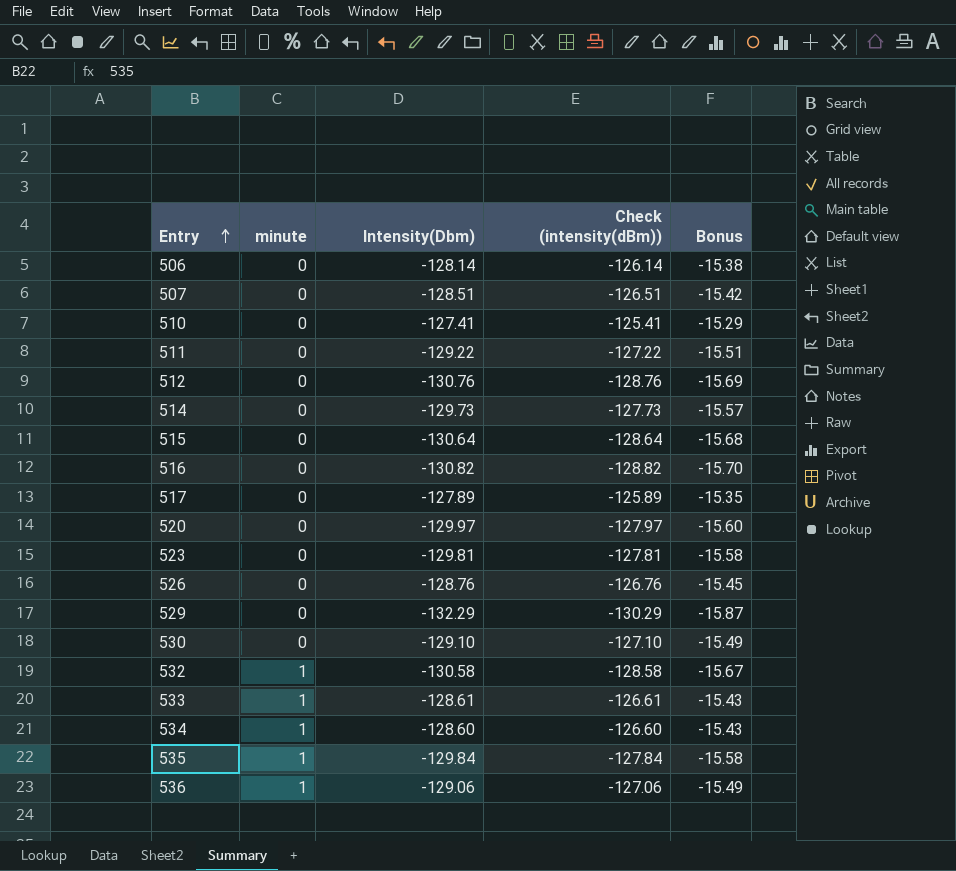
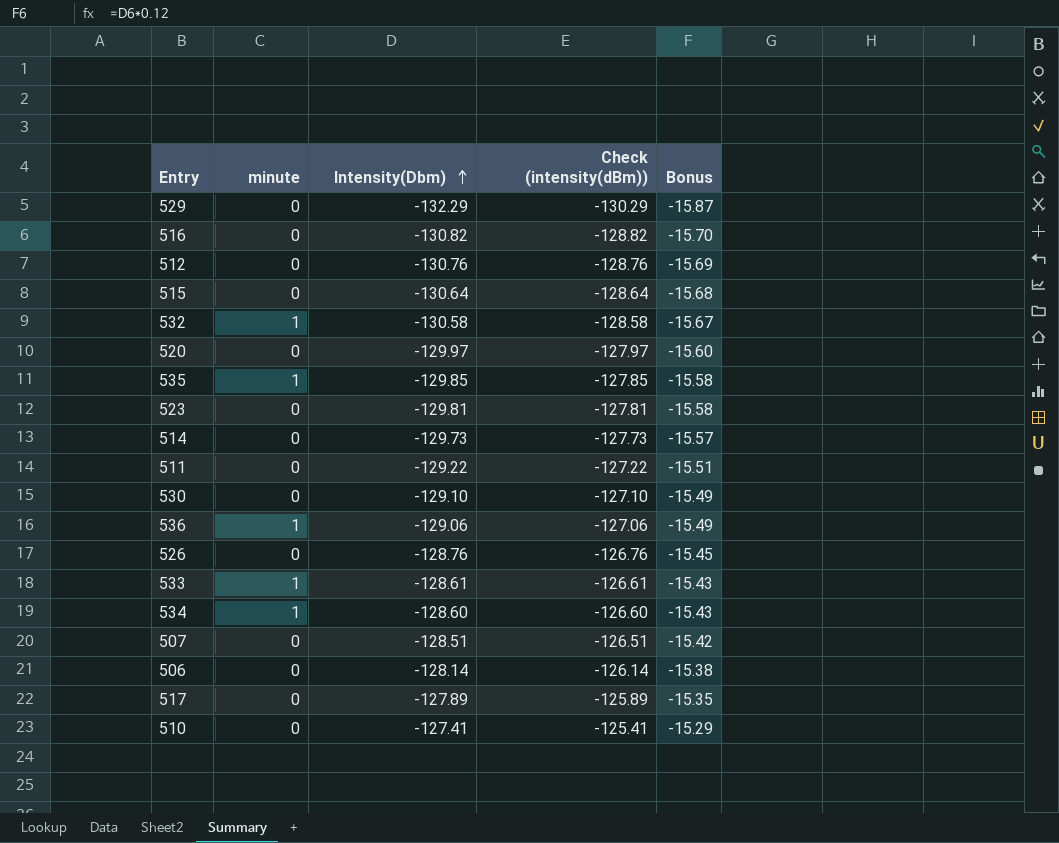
row order: Entry ascending -> Intensity(Dbm) ascending
535 | Intensity(Dbm): -129.84 -> -129.85
535 | Check (intensity(dBm)): -127.84 -> -127.85

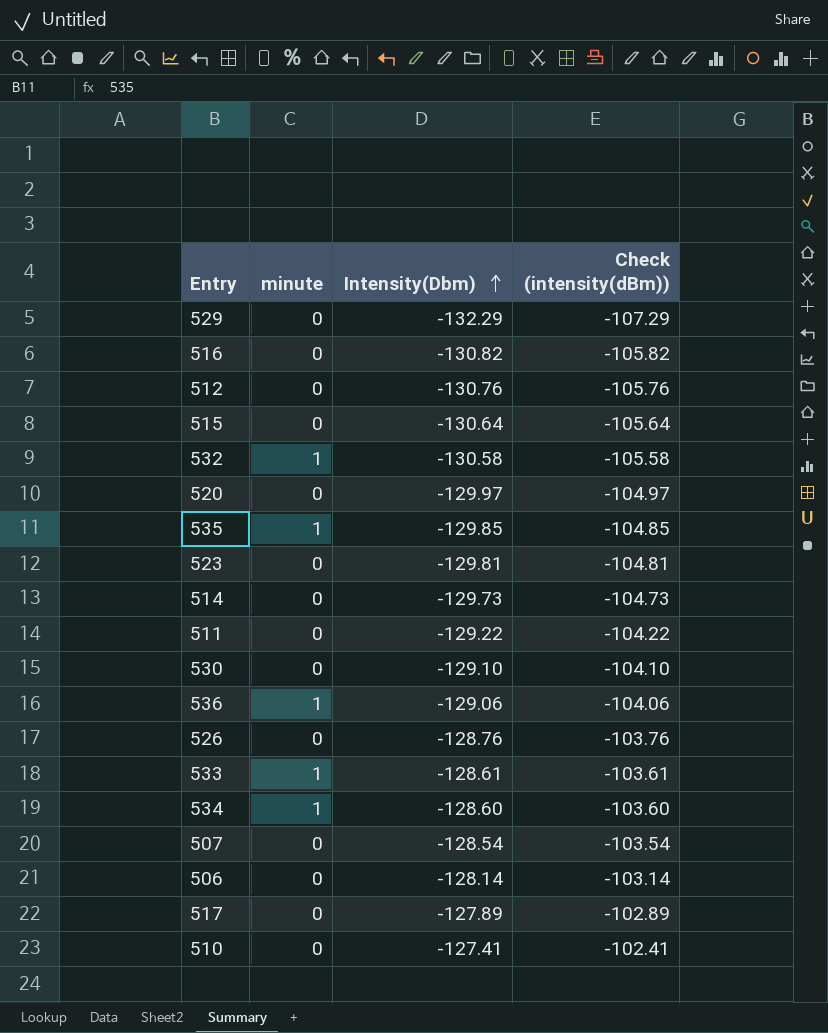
column Bonus | formula: [Intensity(Dbm)] * 0.12 -> none
column Check (intensity(dBm)) | formula: [Intensity(Dbm)] + 2 -> [Intensity(Dbm)] + 25
507 | Intensity(Dbm): -128.51 -> -128.54

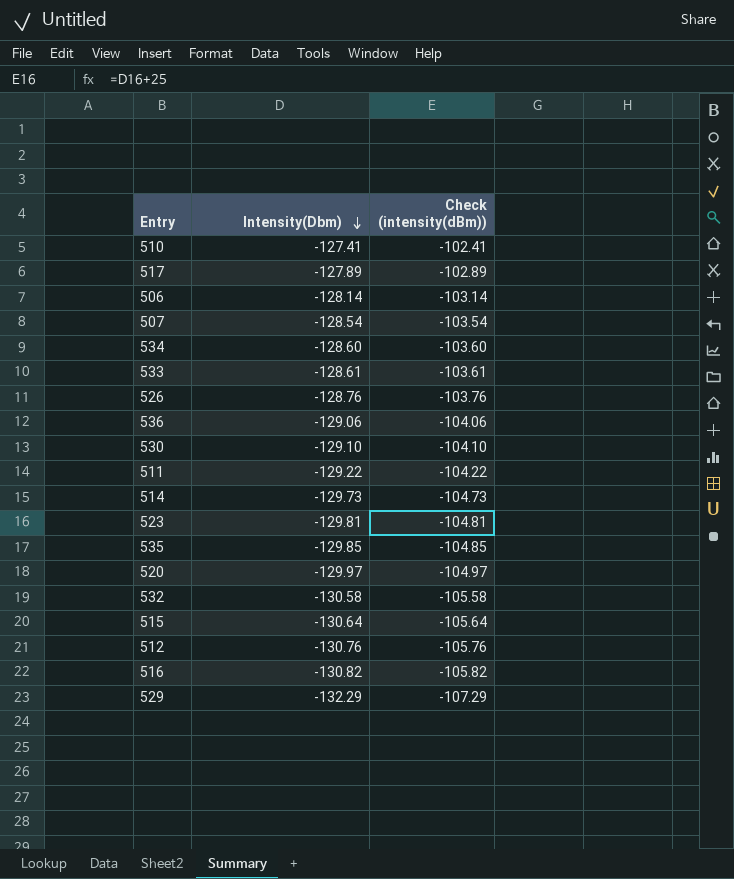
row order: Intensity(Dbm) ascending -> Intensity(Dbm) descending
column minute | position: 2 -> none

